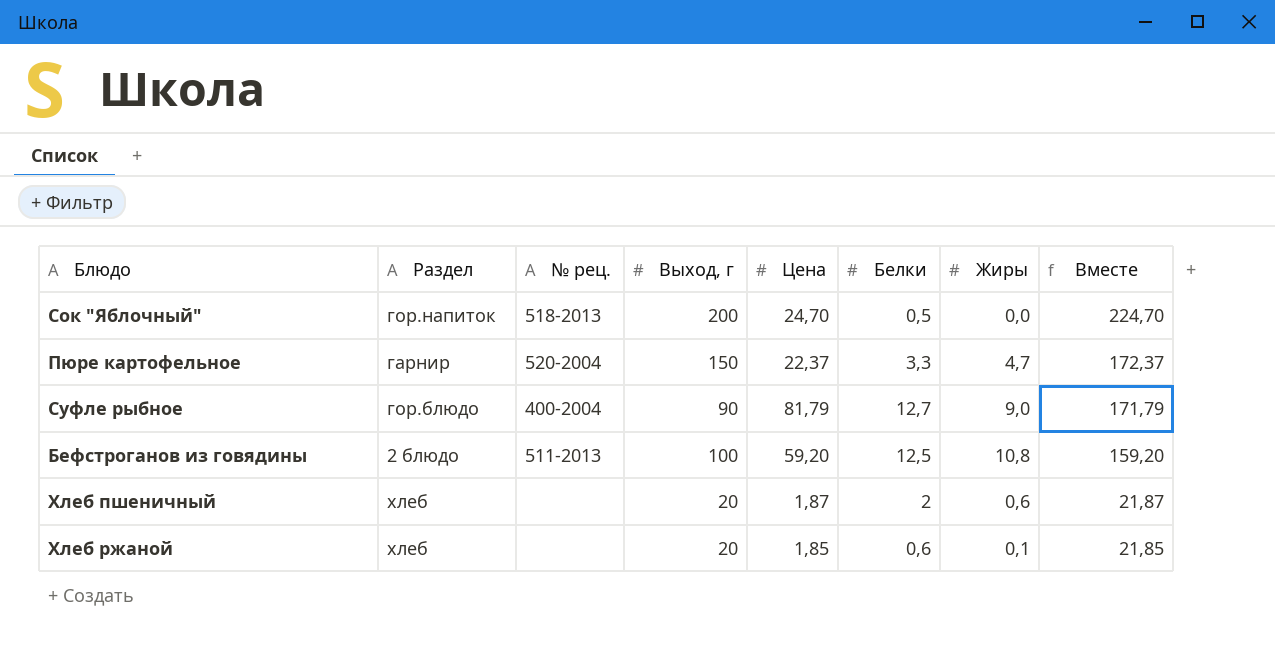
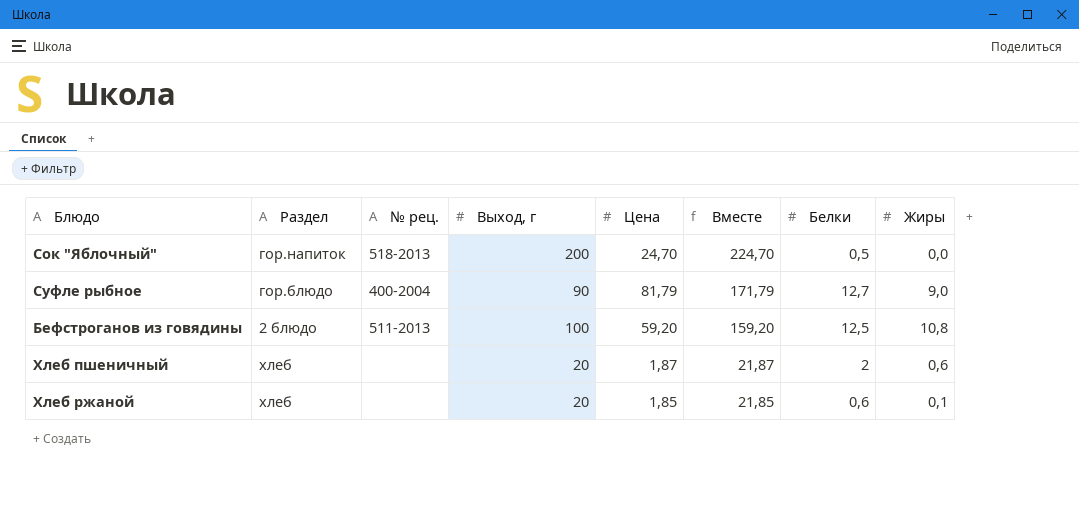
column Вместе | position: 8 -> 6
row Пюре картофельное: гарнир | 520-2004 | 150 | 22,37 | 3,3 | 4,7 | 172,37 -> none

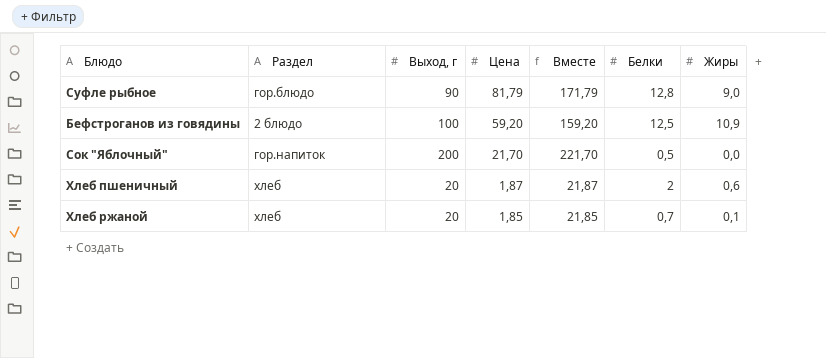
row order: Вместе descending -> Цена descending
column № рец. | position: 3 -> none
Суфле рыбное | Белки: 12,7 -> 12,8
Бефстроганов из говядины | Жиры: 10,8 -> 10,9
Сок "Яблочный" | Цена: 24,70 -> 21,70
Сок "Яблочный" | Вместе: 224,70 -> 221,70
Хлеб ржаной | Белки: 0,6 -> 0,7

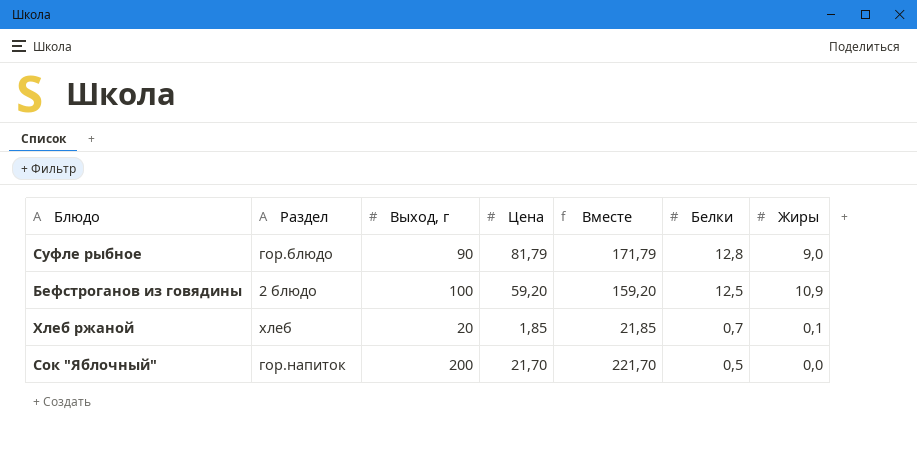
row order: Цена descending -> Белки descending
row Хлеб пшеничный: хлеб | 20 | 1,87 | 21,87 | 2 | 0,6 -> none

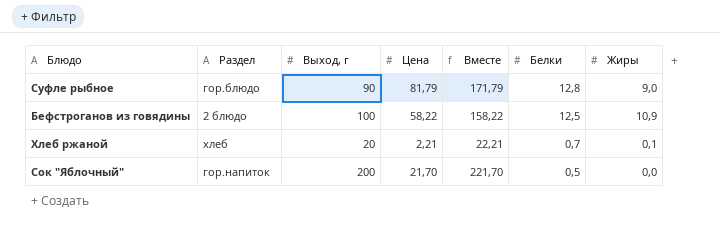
Бефстроганов из говядины | Цена: 59,20 -> 58,22
Бефстроганов из говядины | Вместе: 159,20 -> 158,22
Хлеб ржаной | Цена: 1,85 -> 2,21
Хлеб ржаной | Вместе: 21,85 -> 22,21

